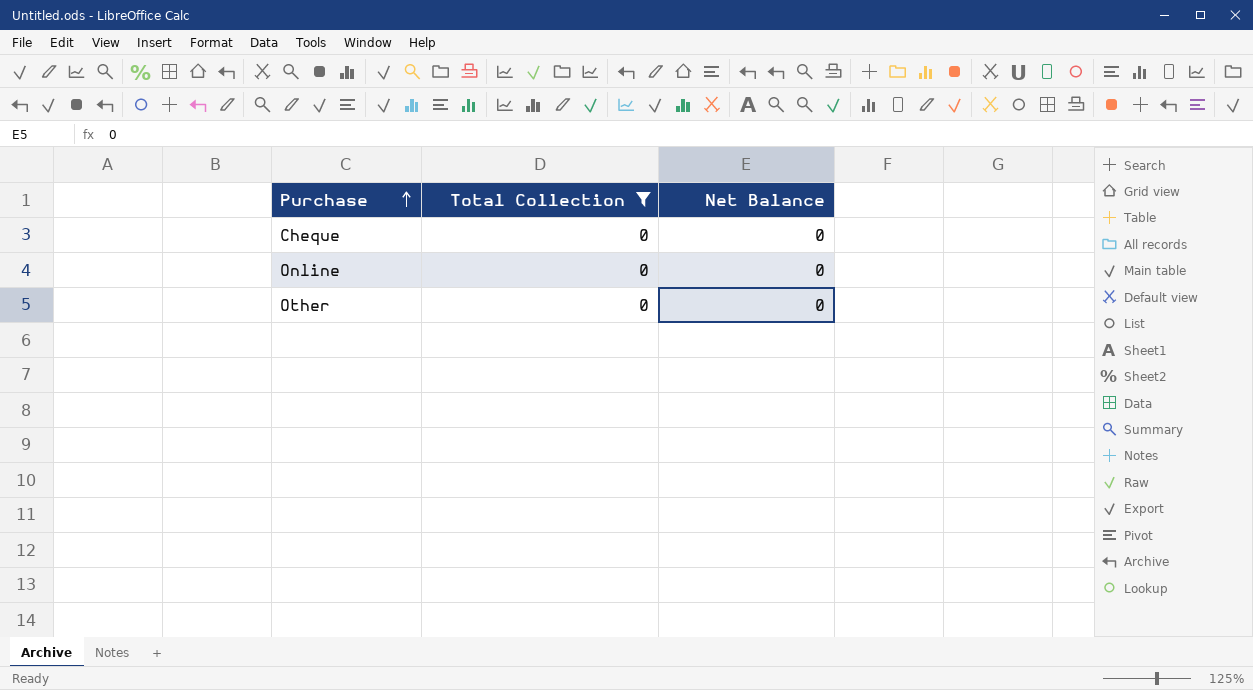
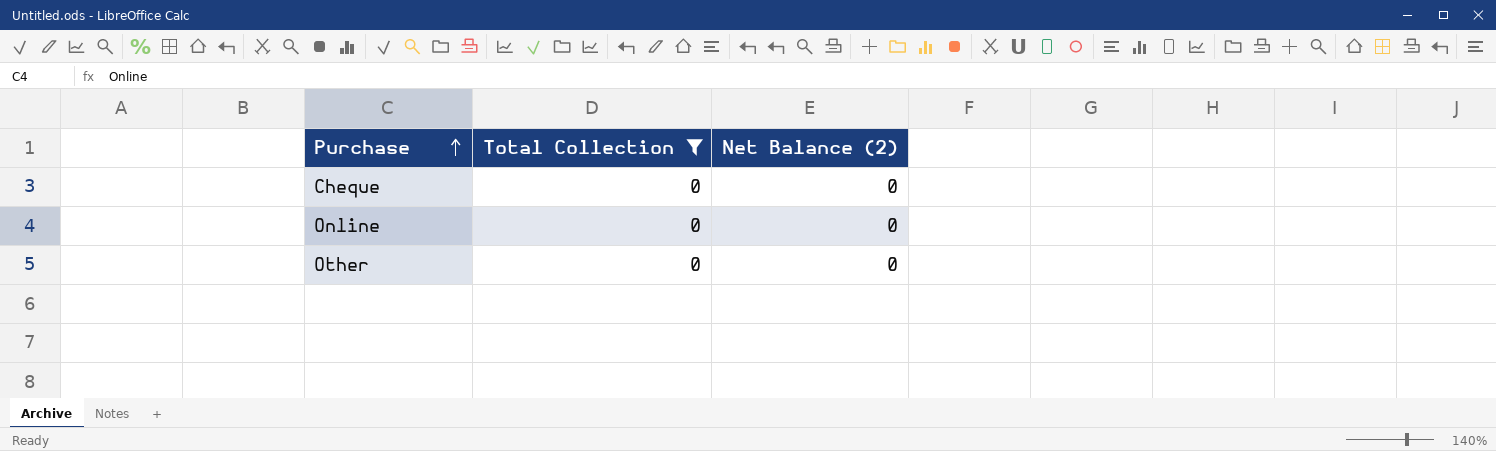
column name: Net Balance -> Net Balance (2)

